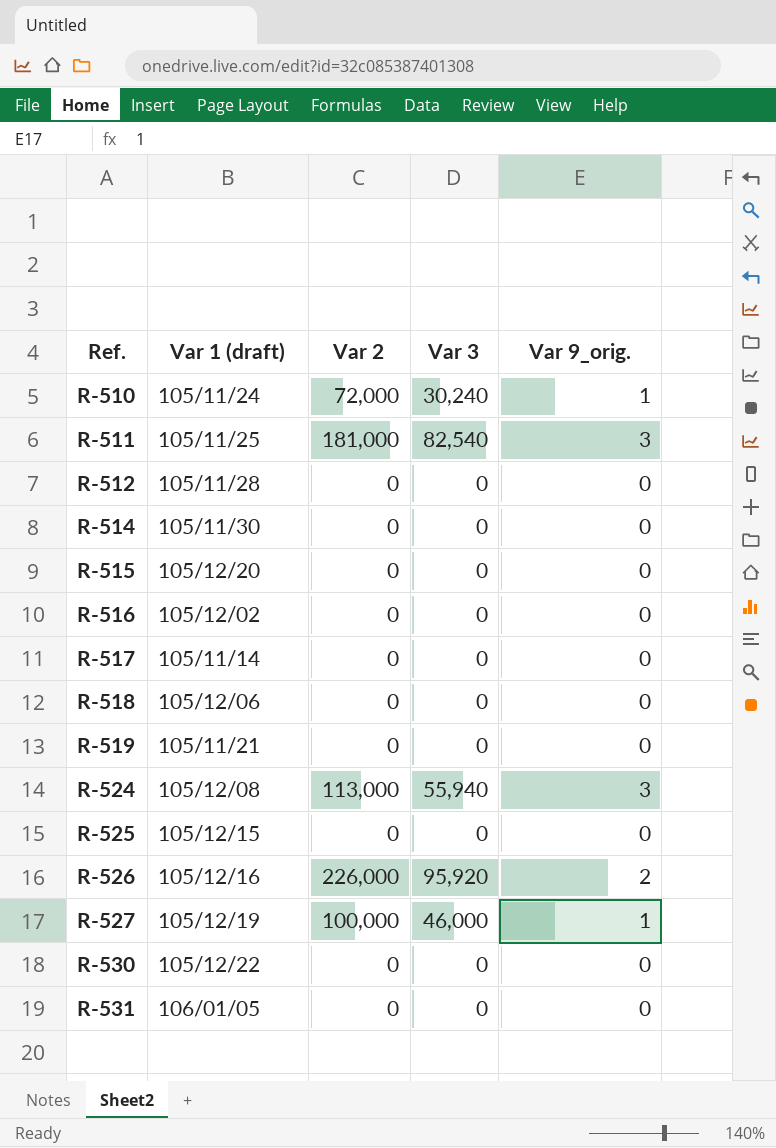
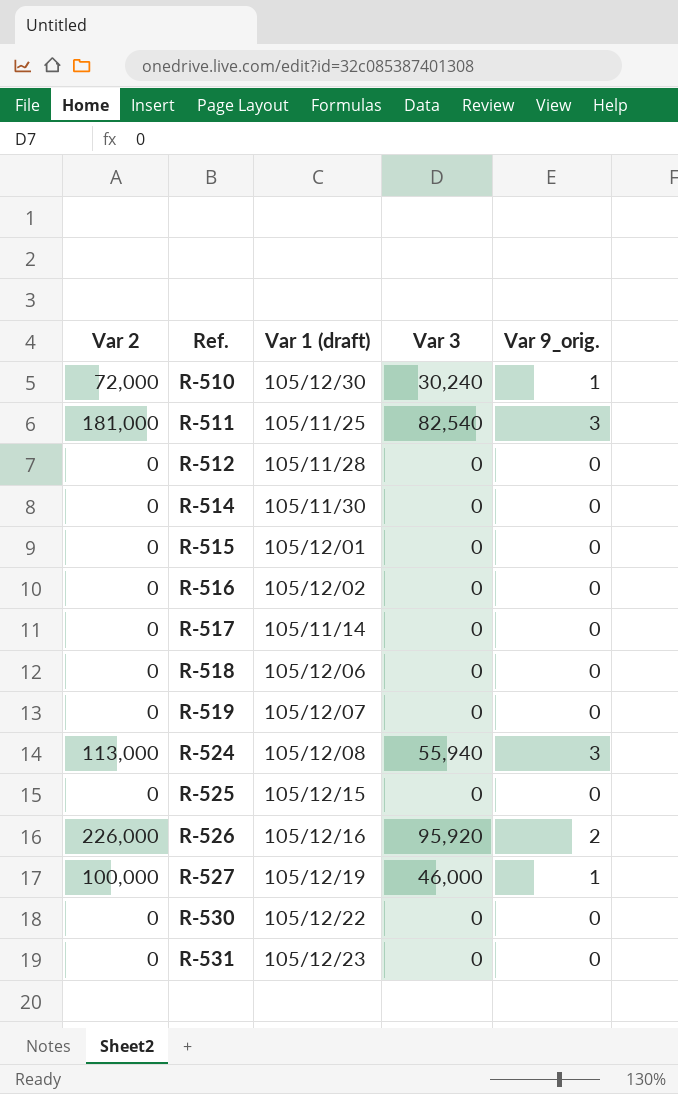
column Var 2 | position: 3 -> 1
R-510 | Var 1 (draft): 105/11/24 -> 105/12/30
R-515 | Var 1 (draft): 105/12/20 -> 105/12/01
R-519 | Var 1 (draft): 105/11/21 -> 105/12/07
R-531 | Var 1 (draft): 106/01/05 -> 105/12/23

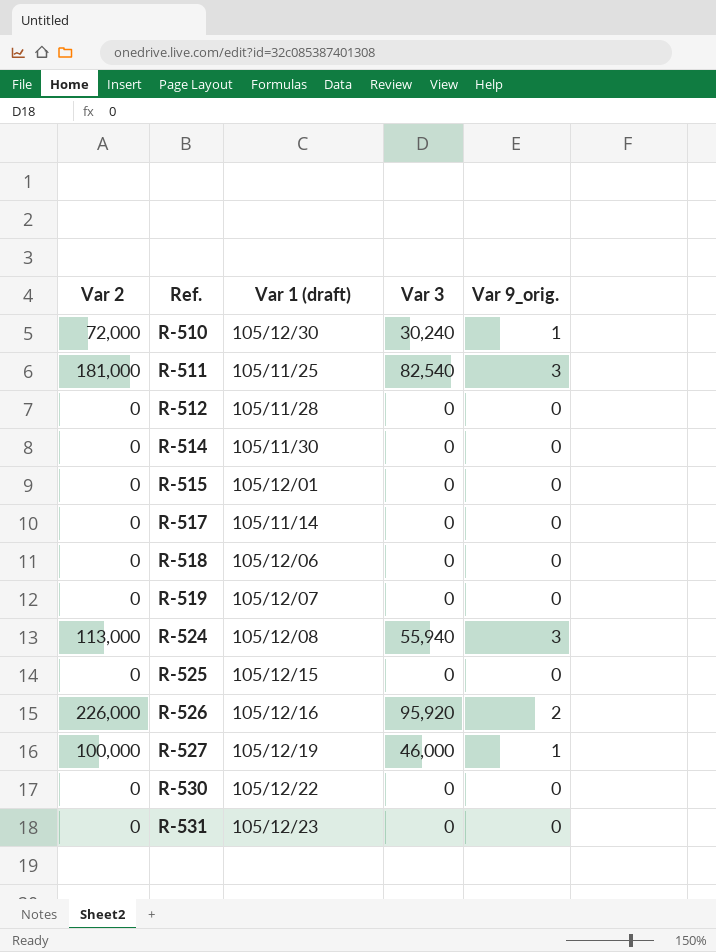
row R-516: 0 | 105/12/02 | 0 | 0 -> none

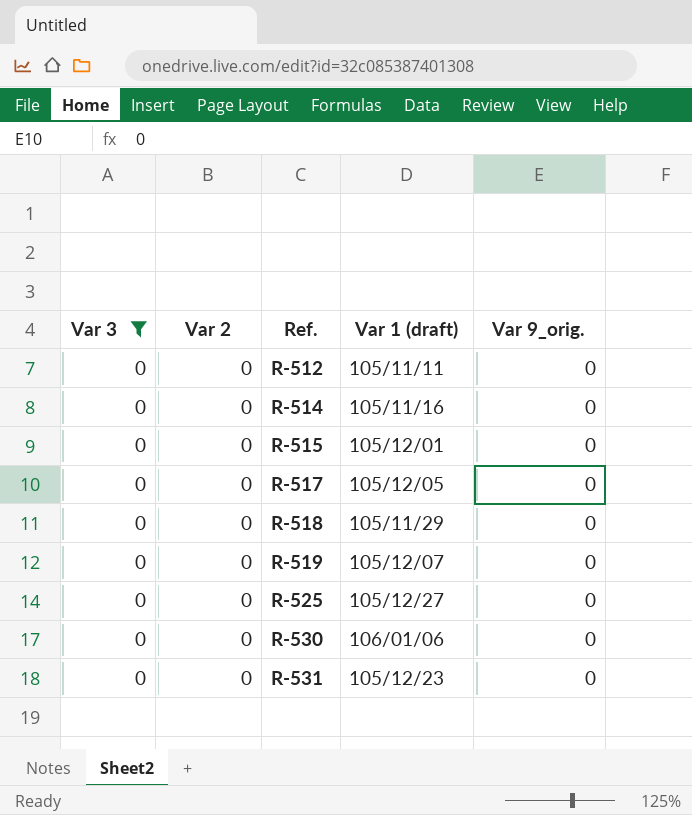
filter: none -> Var 3 = 0
column Var 3 | position: 4 -> 1
R-512 | Var 1 (draft): 105/11/28 -> 105/11/11
R-514 | Var 1 (draft): 105/11/30 -> 105/11/16
R-517 | Var 1 (draft): 105/11/14 -> 105/12/05
R-518 | Var 1 (draft): 105/12/06 -> 105/11/29
R-525 | Var 1 (draft): 105/12/15 -> 105/12/27
R-530 | Var 1 (draft): 105/12/22 -> 106/01/06

